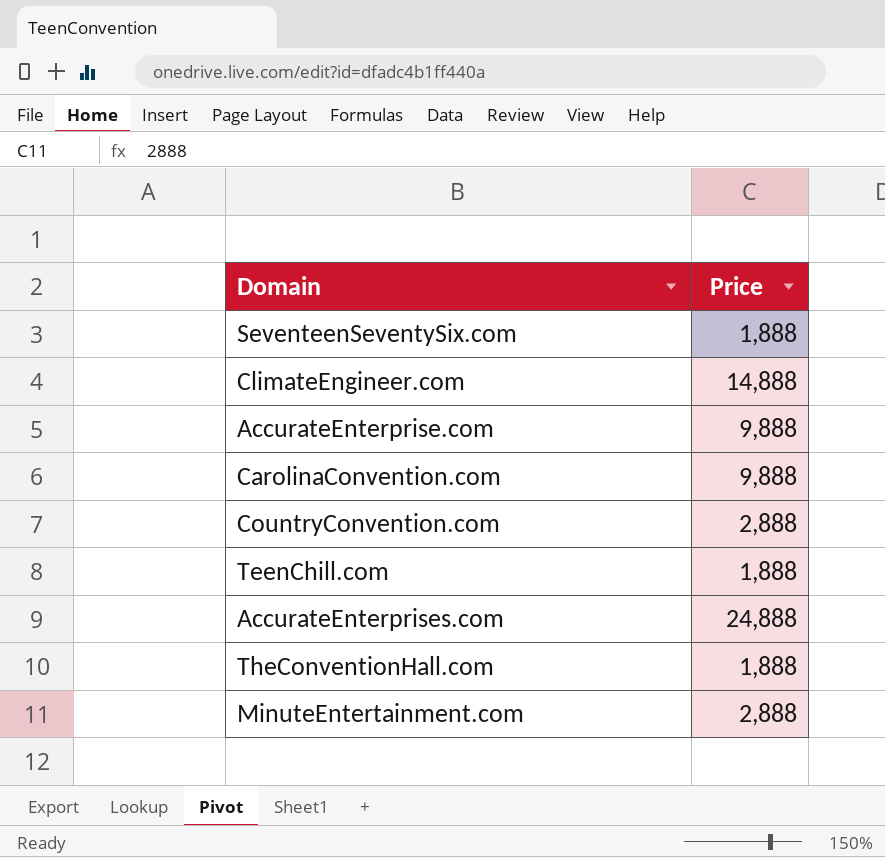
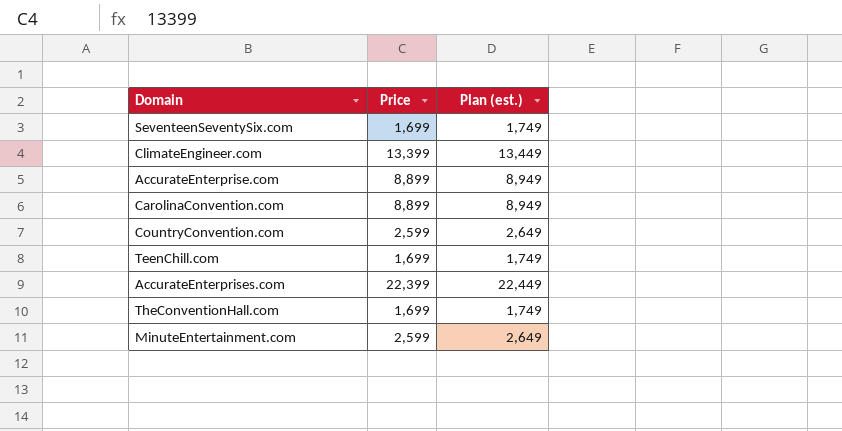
column Plan (est.) | formula: none -> [Price] + 50
SeventeenSeventySix.com | Price: 1,888 -> 1,699
ClimateEngineer.com | Price: 14,888 -> 13,399
AccurateEnterprise.com | Price: 9,888 -> 8,899
CarolinaConvention.com | Price: 9,888 -> 8,899
CountryConvention.com | Price: 2,888 -> 2,599
TeenChill.com | Price: 1,888 -> 1,699
AccurateEnterprises.com | Price: 24,888 -> 22,399
TheConventionHall.com | Price: 1,888 -> 1,699
MinuteEntertainment.com | Price: 2,888 -> 2,599

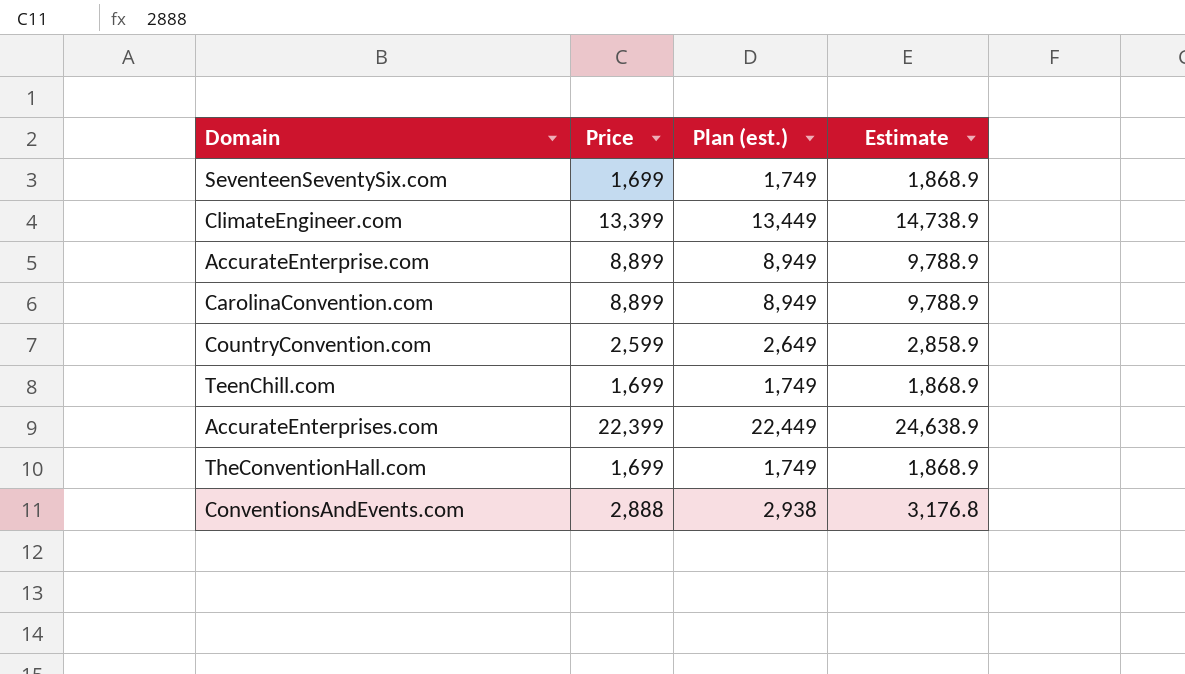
column Estimate | formula: none -> [Price] * 1.1
row MinuteEntertainment.com: 2,599 | 2,649 -> none
row ConventionsAndEvents.com: none -> 2,888 | 2,938 | 3,176.8

